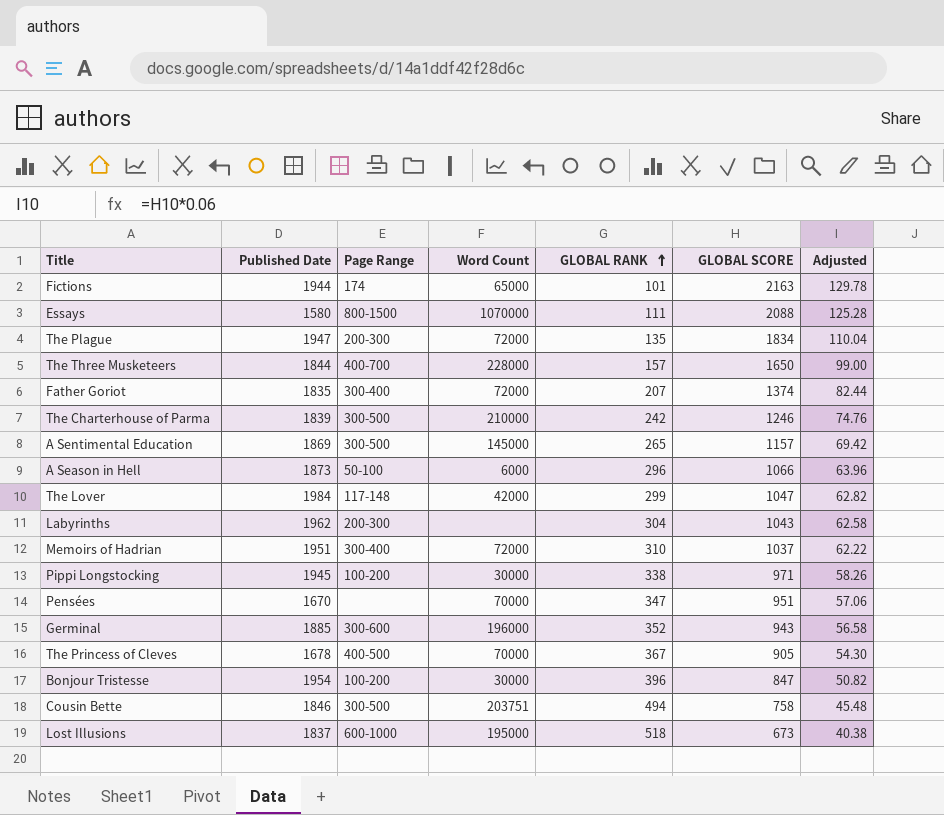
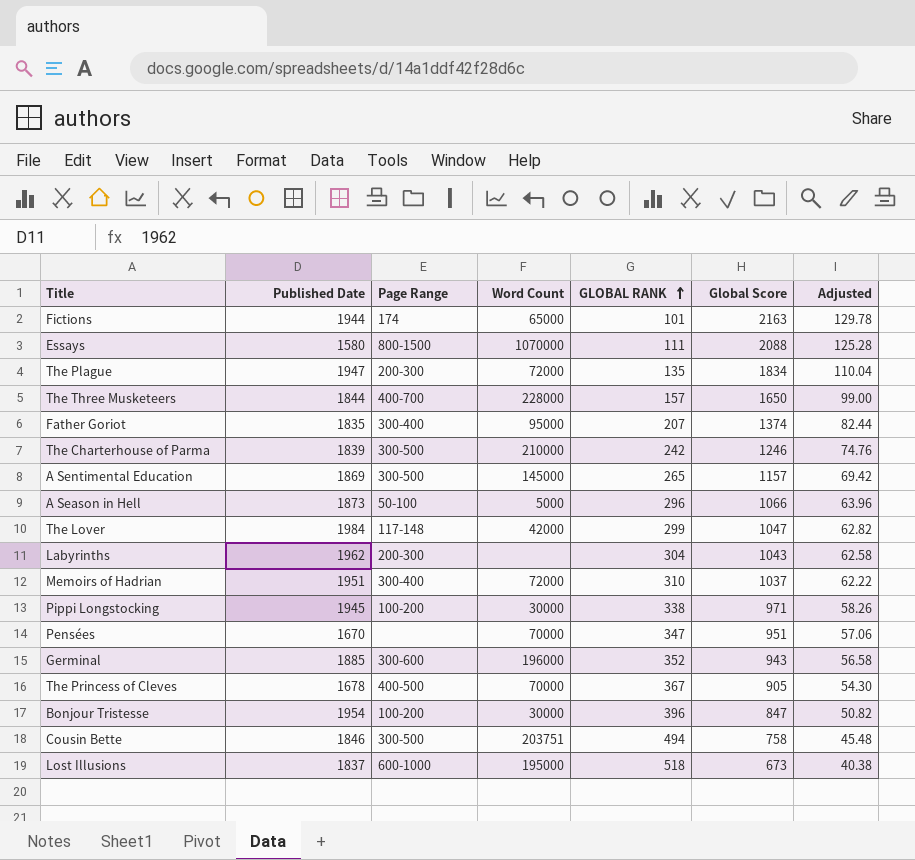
column name: GLOBAL SCORE -> Global Score
Father Goriot | Word Count: 72000 -> 95000
A Season in Hell | Word Count: 6000 -> 5000

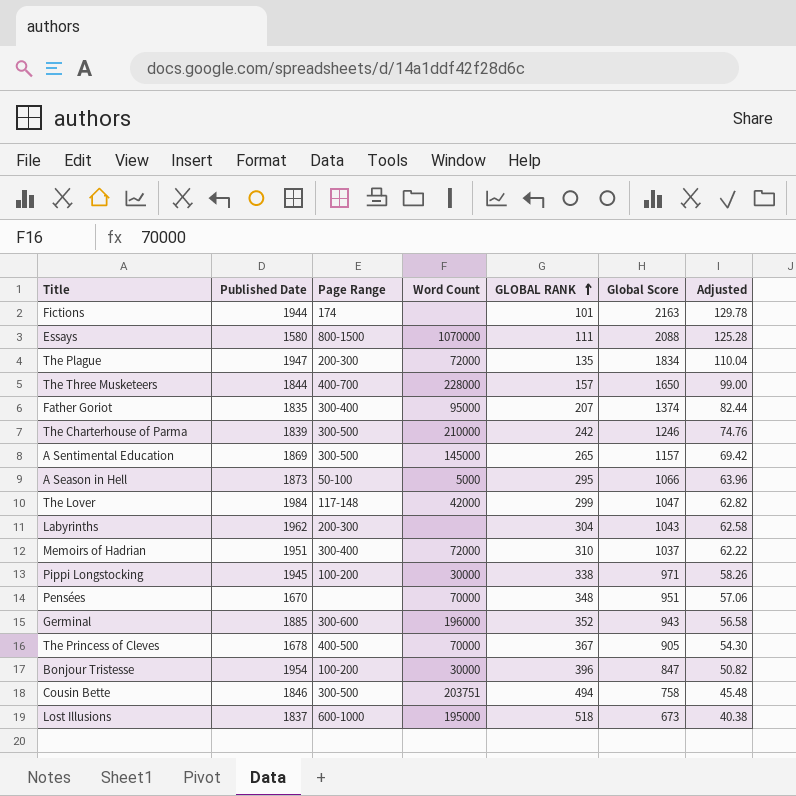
Fictions | Word Count: 65000 -> none
A Season in Hell | GLOBAL RANK: 296 -> 295
Pensées | GLOBAL RANK: 347 -> 348

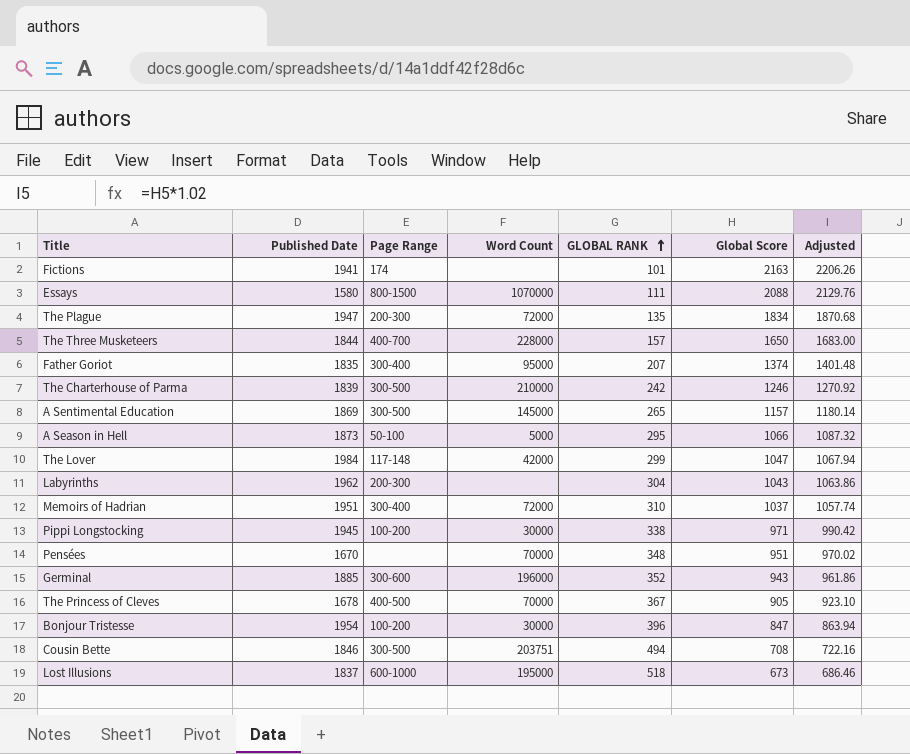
column Adjusted | formula: [Global Score] * 0.06 -> [Global Score] * 1.02
Fictions | Published Date: 1944 -> 1941
Cousin Bette | Global Score: 758 -> 708

